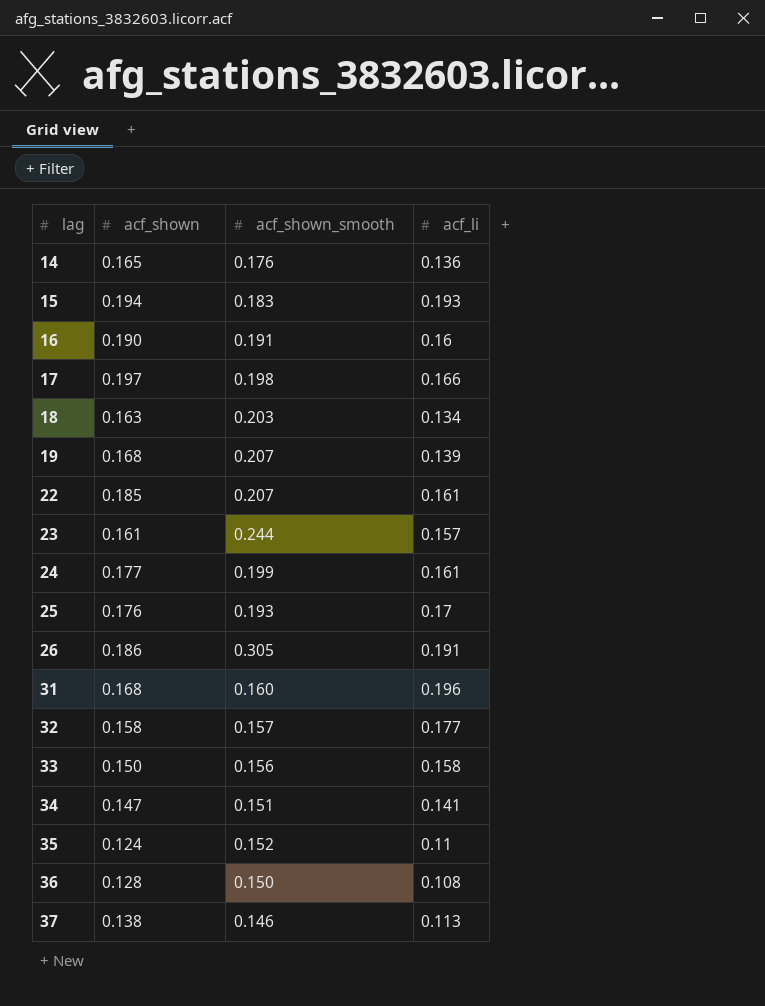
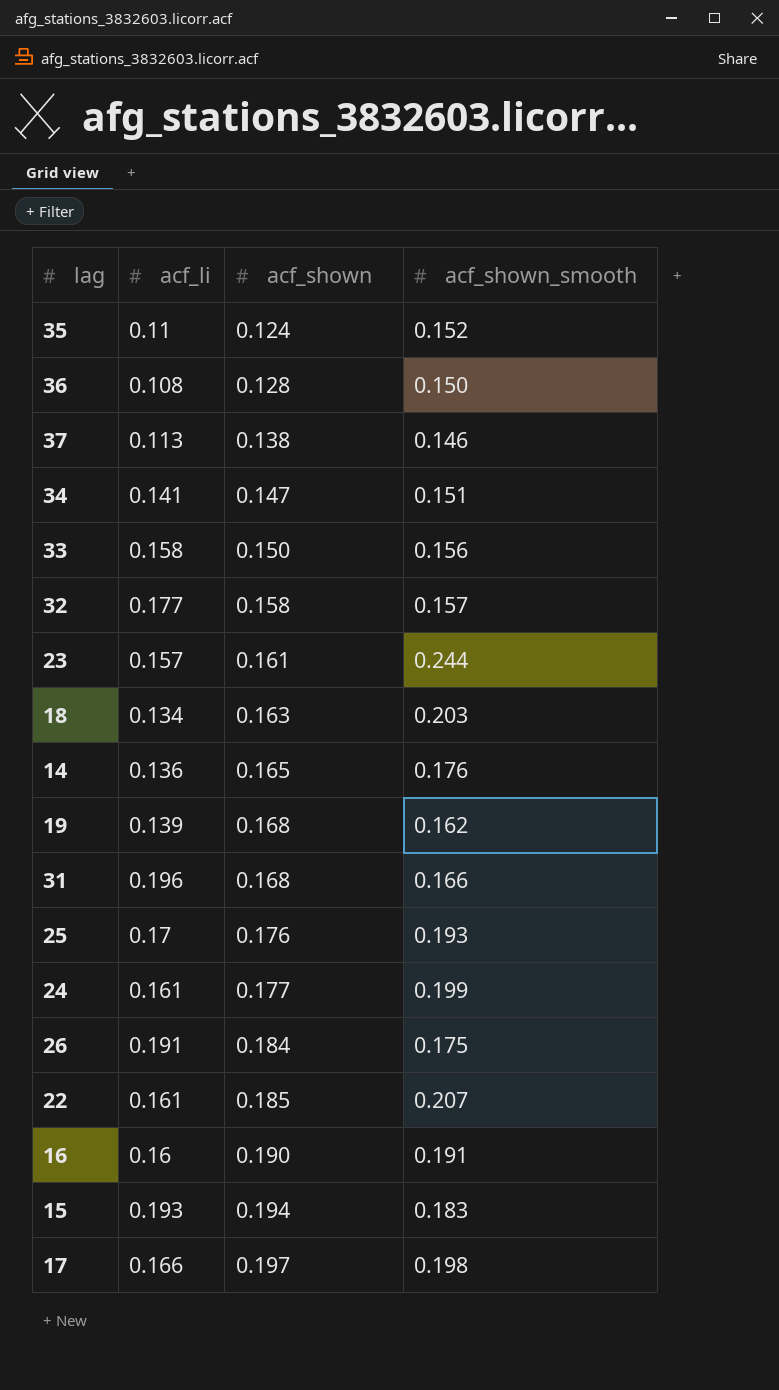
row order: lag ascending -> acf_shown ascending
column acf_li | position: 4 -> 2
19 | acf_shown_smooth: 0.207 -> 0.162
31 | acf_shown_smooth: 0.160 -> 0.166
26 | acf_shown: 0.186 -> 0.184
26 | acf_shown_smooth: 0.305 -> 0.175

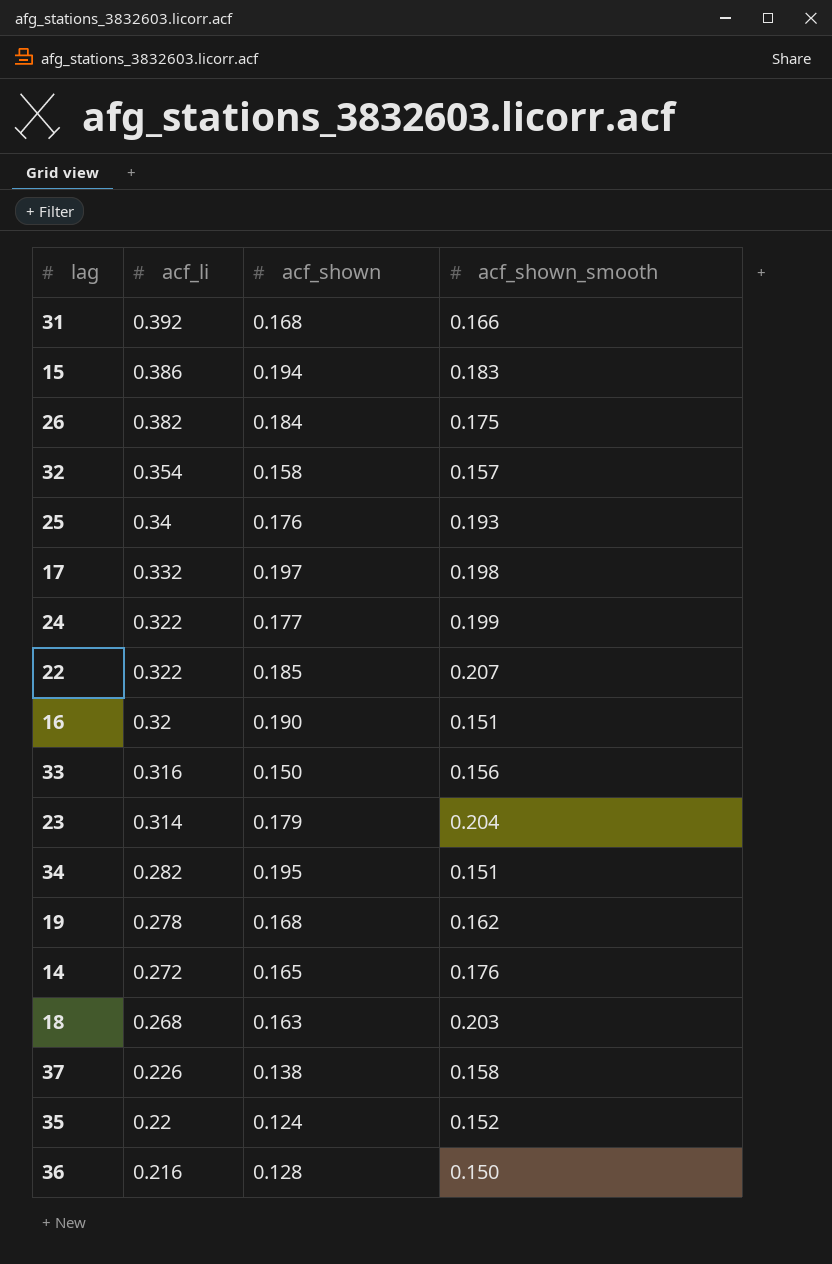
row order: acf_shown ascending -> acf_li descending
31 | acf_li: 0.196 -> 0.392
15 | acf_li: 0.193 -> 0.386
26 | acf_li: 0.191 -> 0.382
32 | acf_li: 0.177 -> 0.354
25 | acf_li: 0.17 -> 0.34
17 | acf_li: 0.166 -> 0.332
24 | acf_li: 0.161 -> 0.322
22 | acf_li: 0.161 -> 0.322
16 | acf_li: 0.16 -> 0.32
16 | acf_shown_smooth: 0.191 -> 0.151
33 | acf_li: 0.158 -> 0.316
23 | acf_li: 0.157 -> 0.314
23 | acf_shown: 0.161 -> 0.179
23 | acf_shown_smooth: 0.244 -> 0.204
34 | acf_li: 0.141 -> 0.282
34 | acf_shown: 0.147 -> 0.195
19 | acf_li: 0.139 -> 0.278
14 | acf_li: 0.136 -> 0.272
18 | acf_li: 0.134 -> 0.268
37 | acf_li: 0.113 -> 0.226
37 | acf_shown_smooth: 0.146 -> 0.158
35 | acf_li: 0.11 -> 0.22
36 | acf_li: 0.108 -> 0.216

